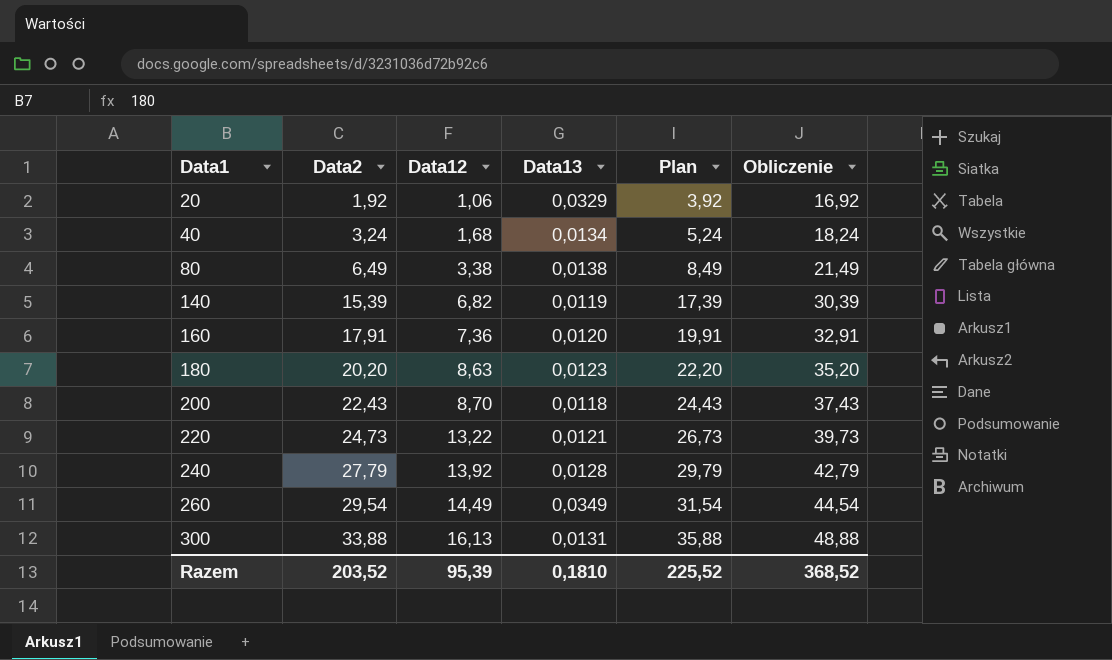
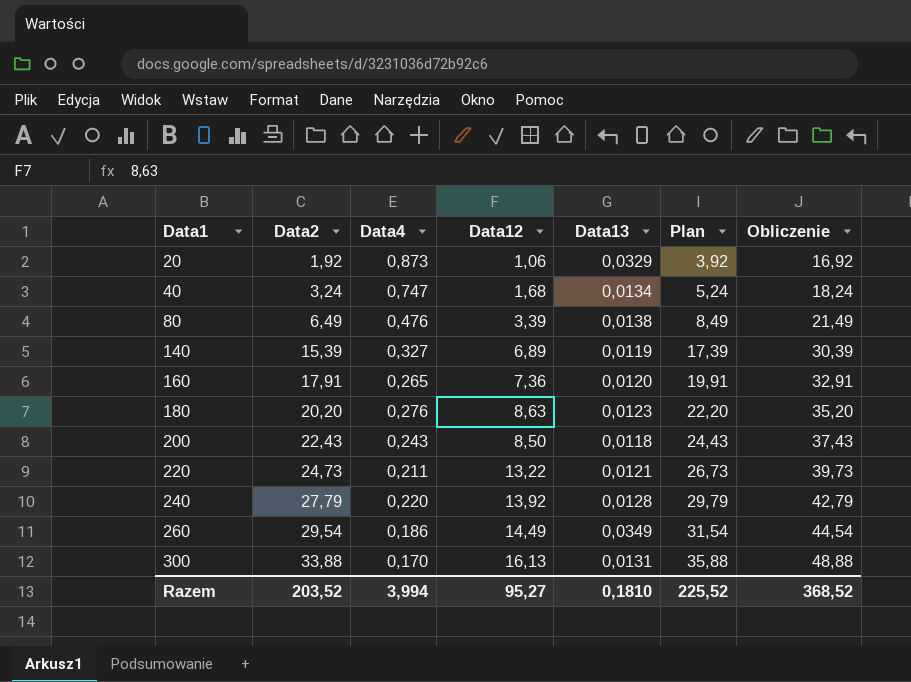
column Data4 | position: none -> 3
80 | Data12: 3,38 -> 3,39
140 | Data12: 6,82 -> 6,89
200 | Data12: 8,70 -> 8,50
Razem | Data12: 95,39 -> 95,27

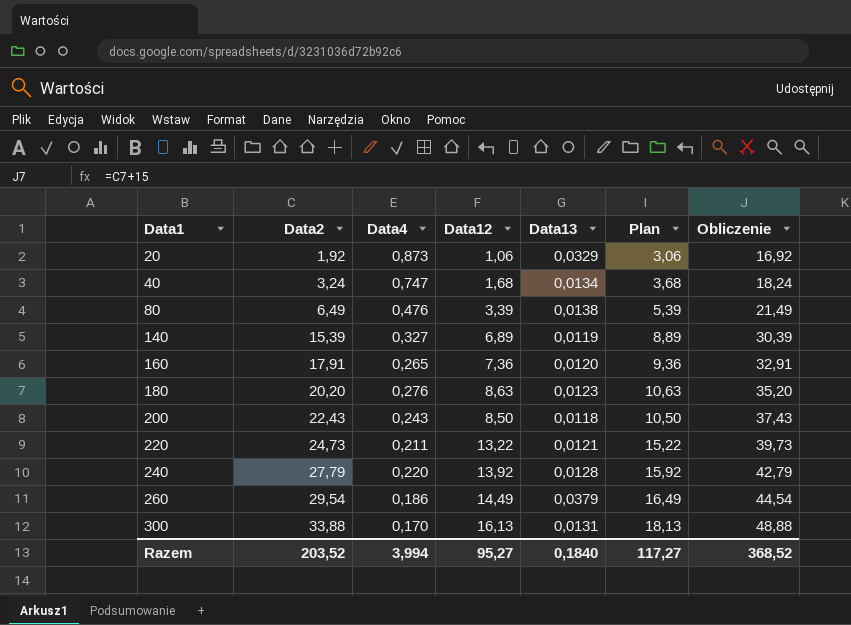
column Plan | formula: [Data2] + 2 -> [Data12] + 2
260 | Data13: 0,0349 -> 0,0379
Razem | Data13: 0,1810 -> 0,1840
Razem | Plan: 225,52 -> 117,27

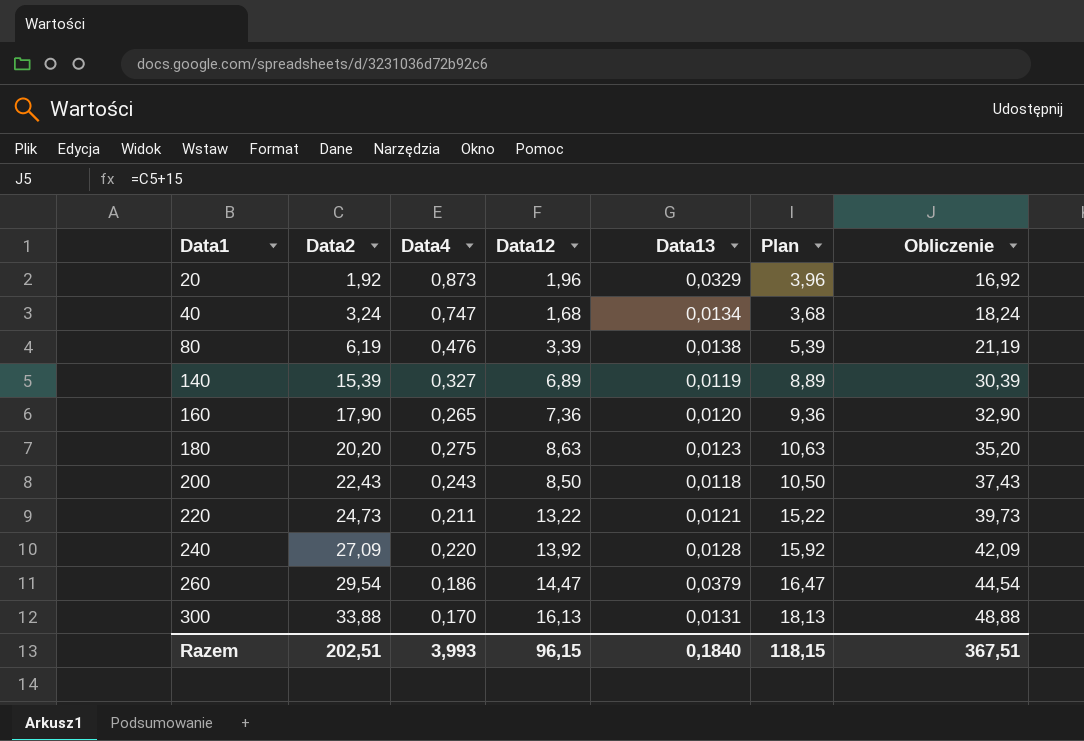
20 | Data12: 1,06 -> 1,96
20 | Plan: 3,06 -> 3,96
80 | Data2: 6,49 -> 6,19
80 | Obliczenie: 21,49 -> 21,19
160 | Data2: 17,91 -> 17,90
160 | Obliczenie: 32,91 -> 32,90
180 | Data4: 0,276 -> 0,275
240 | Data2: 27,79 -> 27,09
240 | Obliczenie: 42,79 -> 42,09
260 | Data12: 14,49 -> 14,47
260 | Plan: 16,49 -> 16,47
Razem | Data2: 203,52 -> 202,51
Razem | Data4: 3,994 -> 3,993
Razem | Data12: 95,27 -> 96,15
Razem | Plan: 117,27 -> 118,15
Razem | Obliczenie: 368,52 -> 367,51

